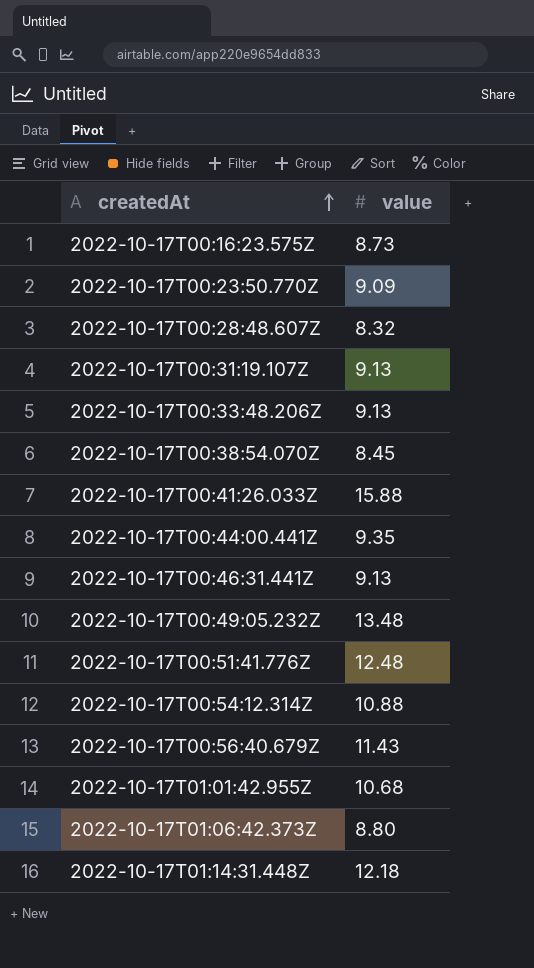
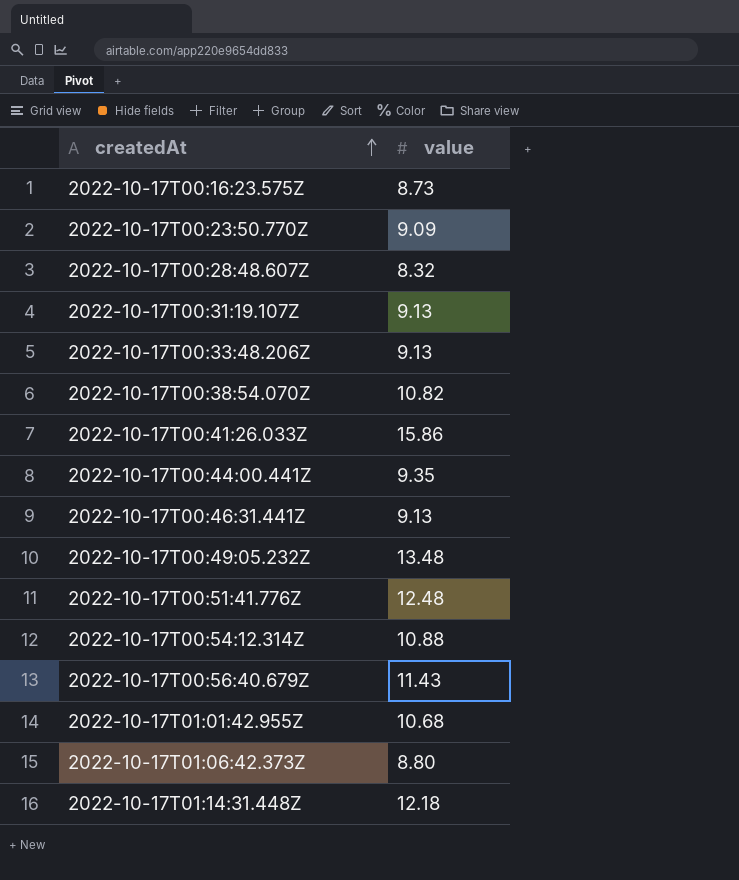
2022-10-17T00:38:54.070Z | value: 8.45 -> 10.82
2022-10-17T00:41:26.033Z | value: 15.88 -> 15.86

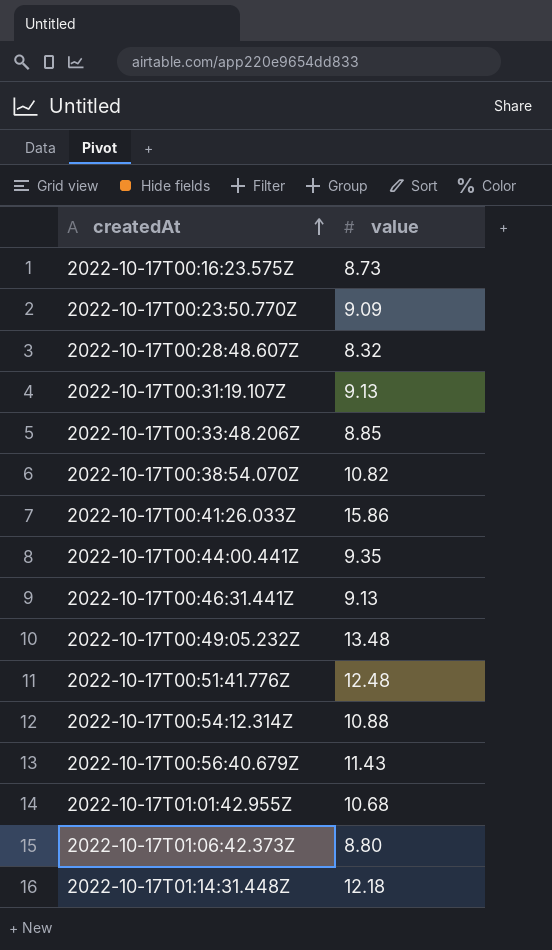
2022-10-17T00:33:48.206Z | value: 9.13 -> 8.85

